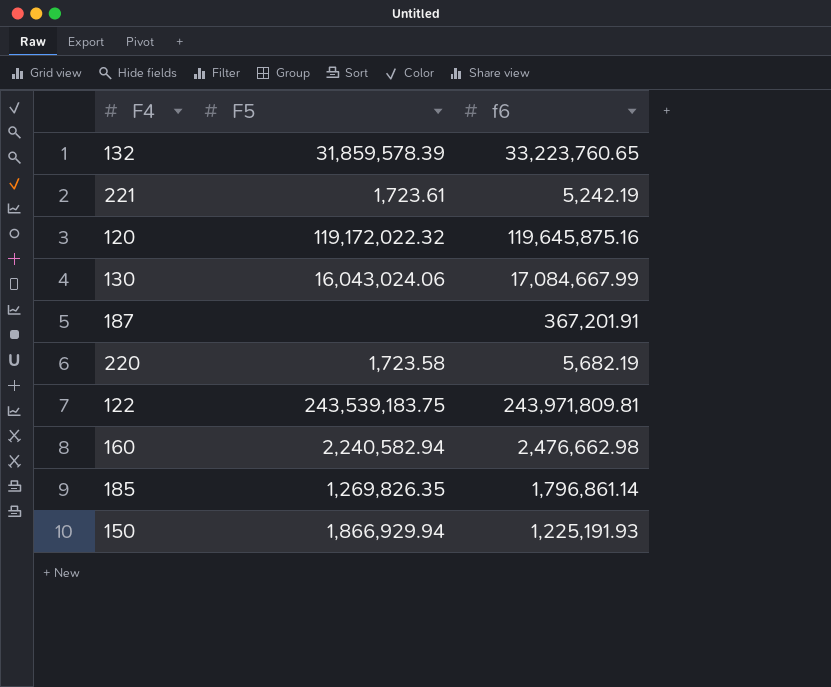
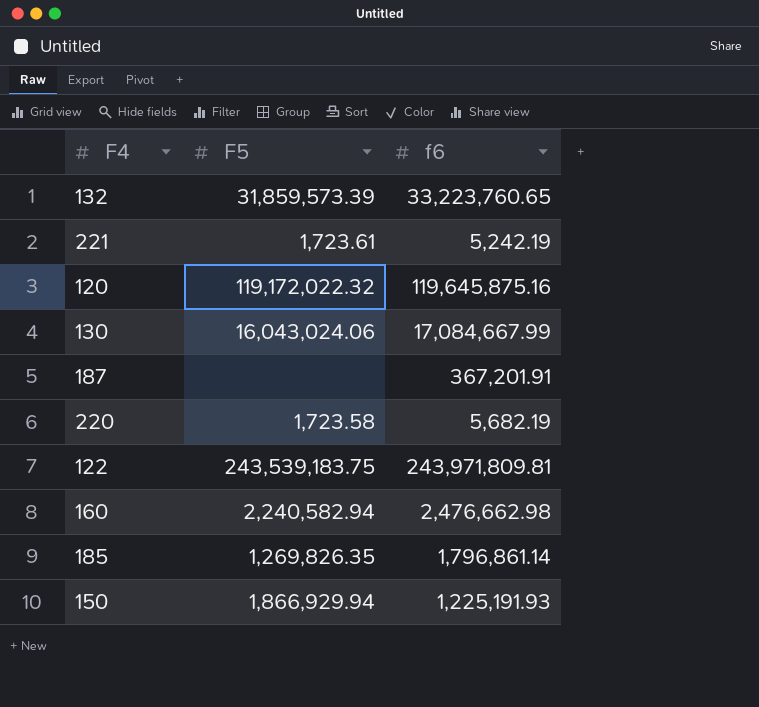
132 | F5: 31,859,578.39 -> 31,859,573.39

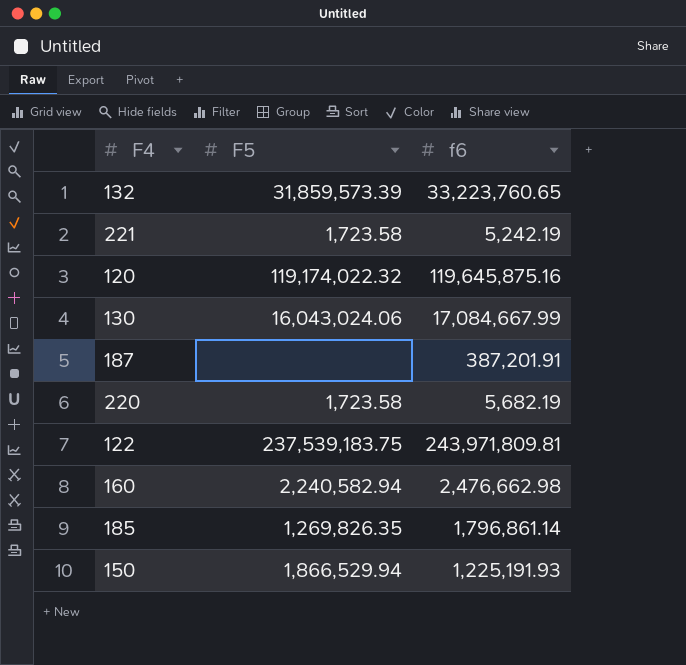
221 | F5: 1,723.61 -> 1,723.58
120 | F5: 119,172,022.32 -> 119,174,022.32
187 | f6: 367,201.91 -> 387,201.91
122 | F5: 243,539,183.75 -> 237,539,183.75
150 | F5: 1,866,929.94 -> 1,866,529.94

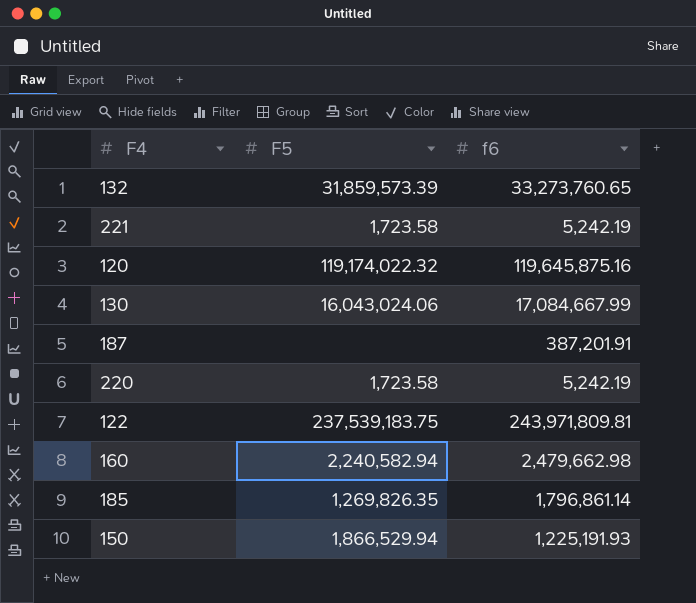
132 | f6: 33,223,760.65 -> 33,273,760.65
220 | f6: 5,682.19 -> 5,242.19
160 | f6: 2,476,662.98 -> 2,479,662.98

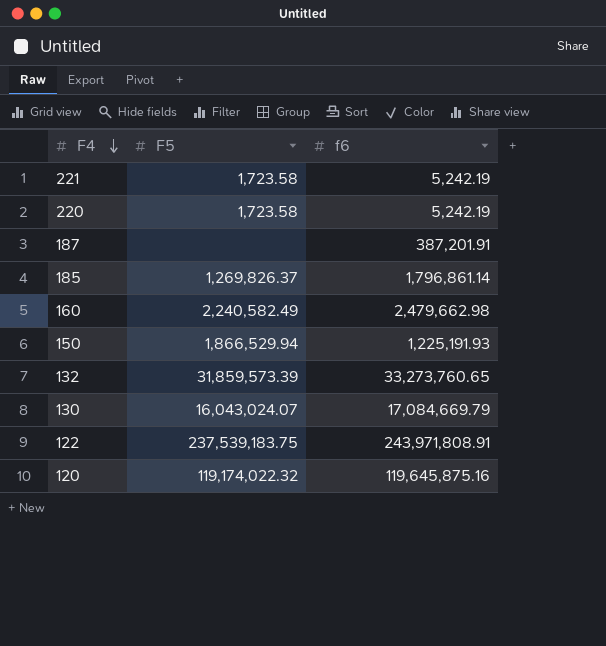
row order: none -> F4 descending
185 | F5: 1,269,826.35 -> 1,269,826.37
160 | F5: 2,240,582.94 -> 2,240,582.49
130 | F5: 16,043,024.06 -> 16,043,024.07
130 | f6: 17,084,667.99 -> 17,084,669.79
122 | f6: 243,971,809.81 -> 243,971,808.91

